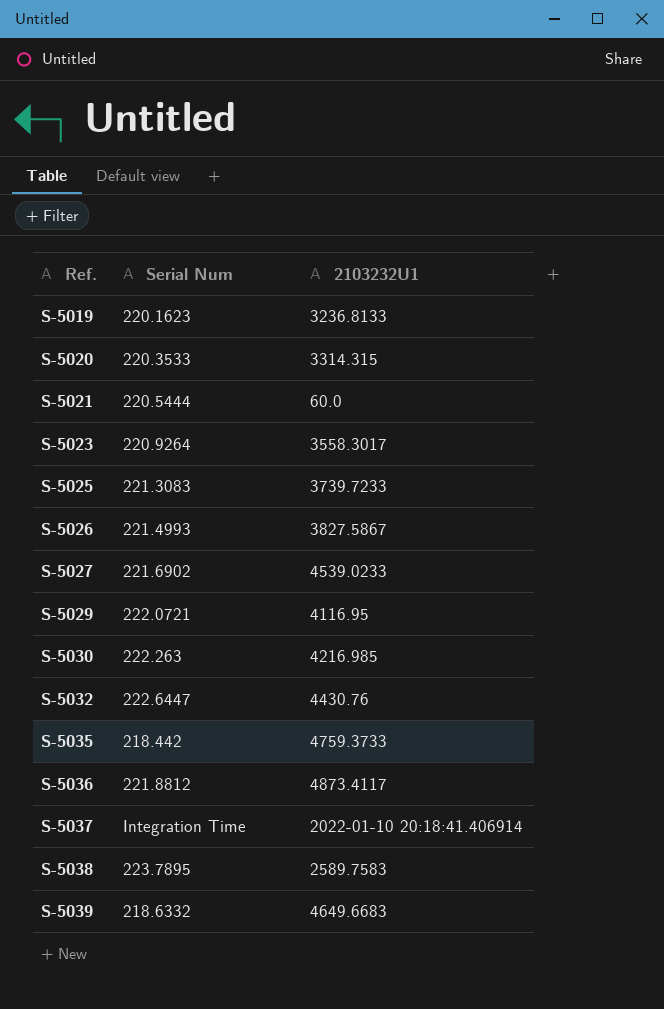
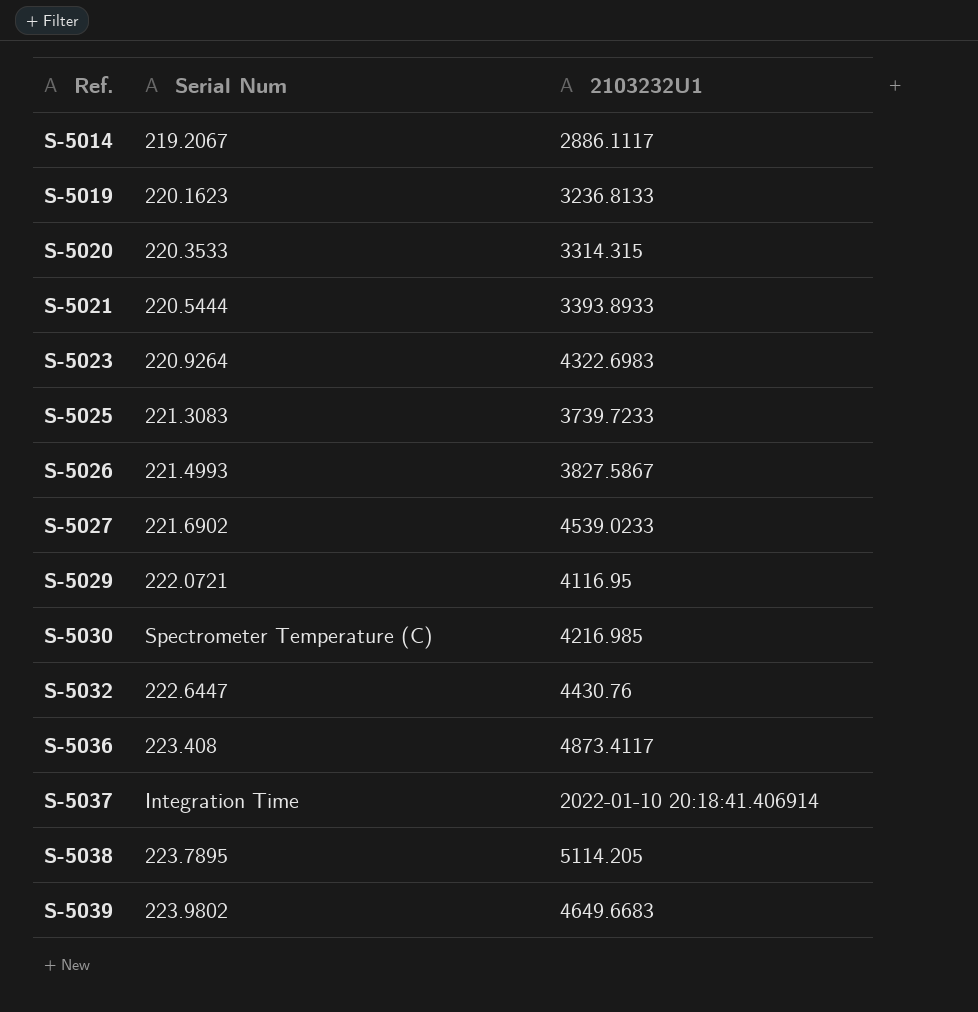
row S-5035: 218.442 | 4759.3733 -> none
row S-5014: none -> 219.2067 | 2886.1117
S-5021 | 2103232U1: 60.0 -> 3393.8933
S-5023 | 2103232U1: 3558.3017 -> 4322.6983
S-5030 | Serial Num: 222.263 -> Spectrometer Temperature (C)
S-5036 | Serial Num: 221.8812 -> 223.408
S-5038 | 2103232U1: 2589.7583 -> 5114.205
S-5039 | Serial Num: 218.6332 -> 223.9802

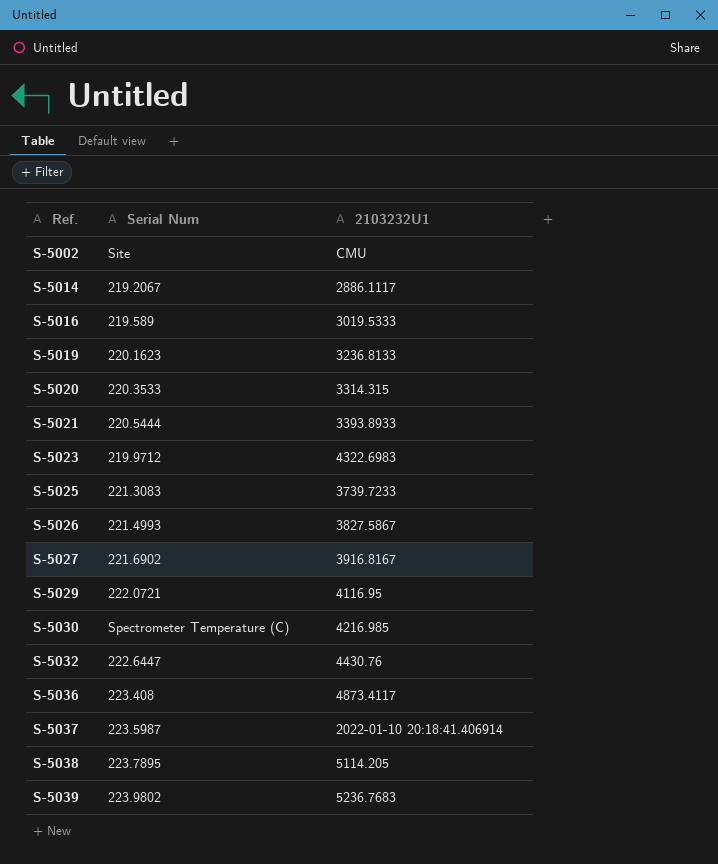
row S-5002: none -> Site | CMU
row S-5016: none -> 219.589 | 3019.5333
S-5023 | Serial Num: 220.9264 -> 219.9712
S-5027 | 2103232U1: 4539.0233 -> 3916.8167
S-5037 | Serial Num: Integration Time -> 223.5987
S-5039 | 2103232U1: 4649.6683 -> 5236.7683

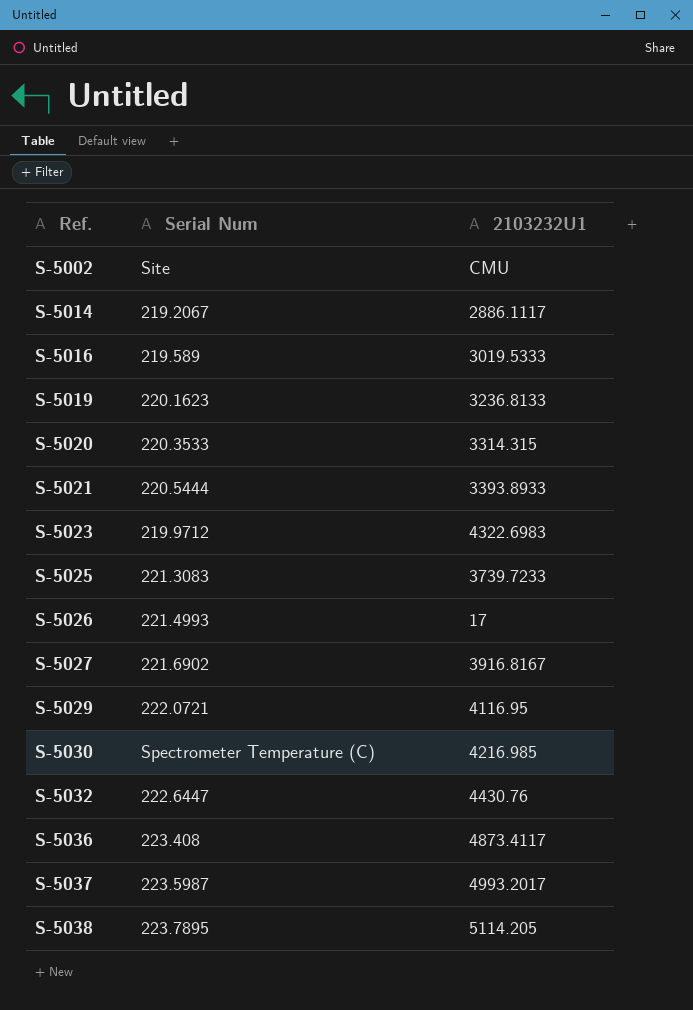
row S-5039: 223.9802 | 5236.7683 -> none
S-5026 | 2103232U1: 3827.5867 -> 17
S-5037 | 2103232U1: 2022-01-10 20:18:41.406914 -> 4993.2017

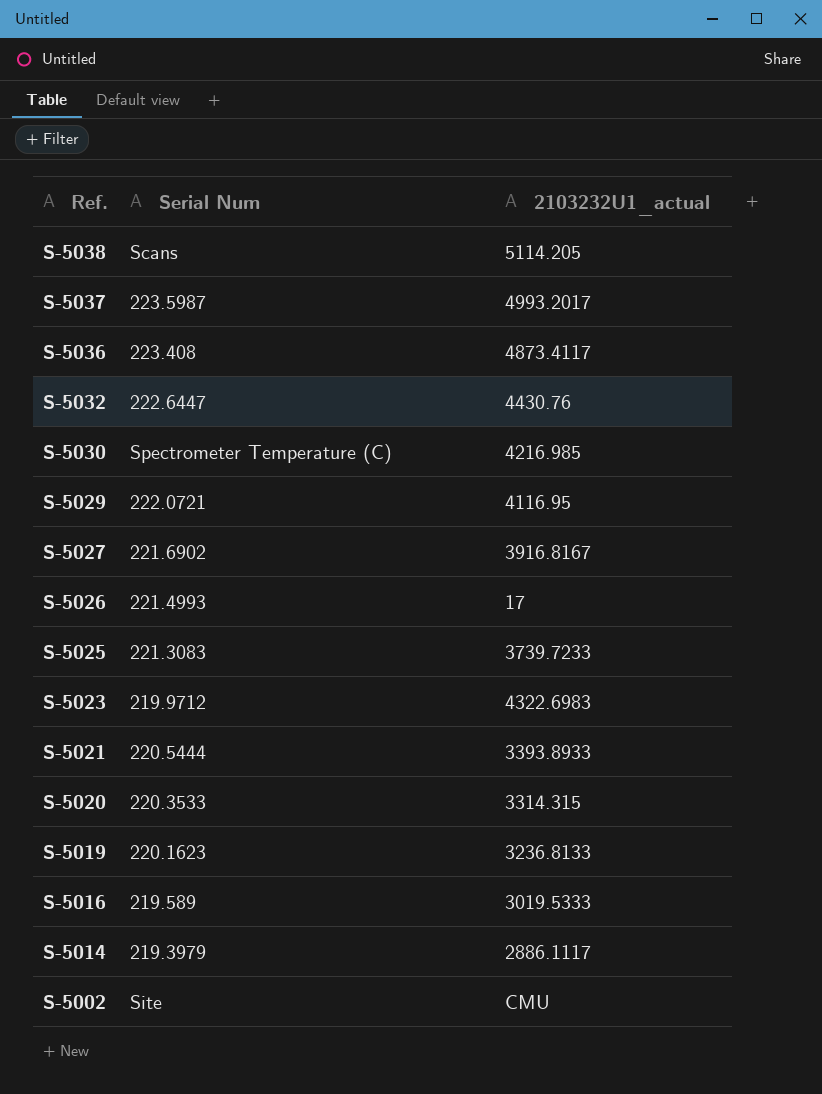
row order: Ref. ascending -> Ref. descending
column name: 2103232U1 -> 2103232U1_actual
S-5038 | Serial Num: 223.7895 -> Scans
S-5014 | Serial Num: 219.2067 -> 219.3979

